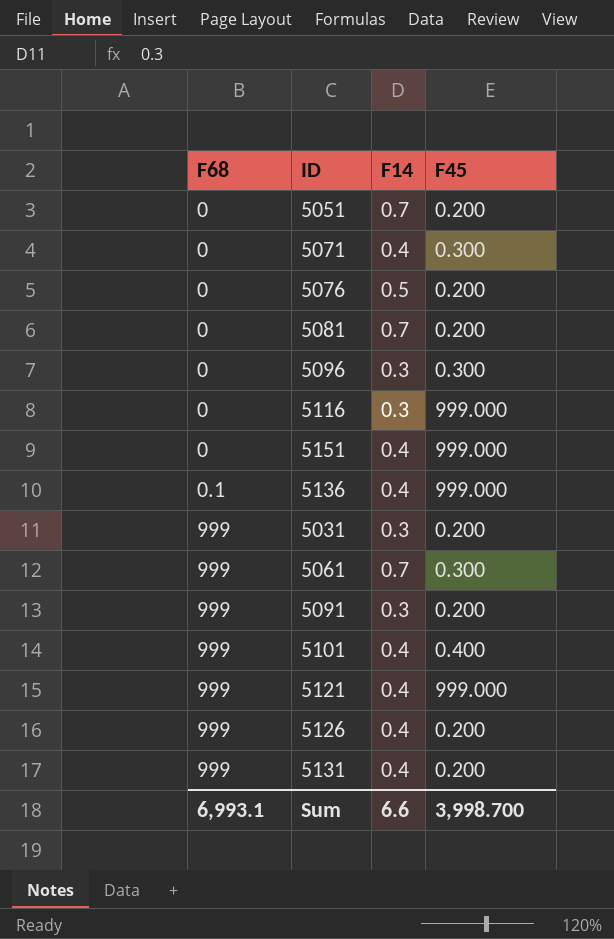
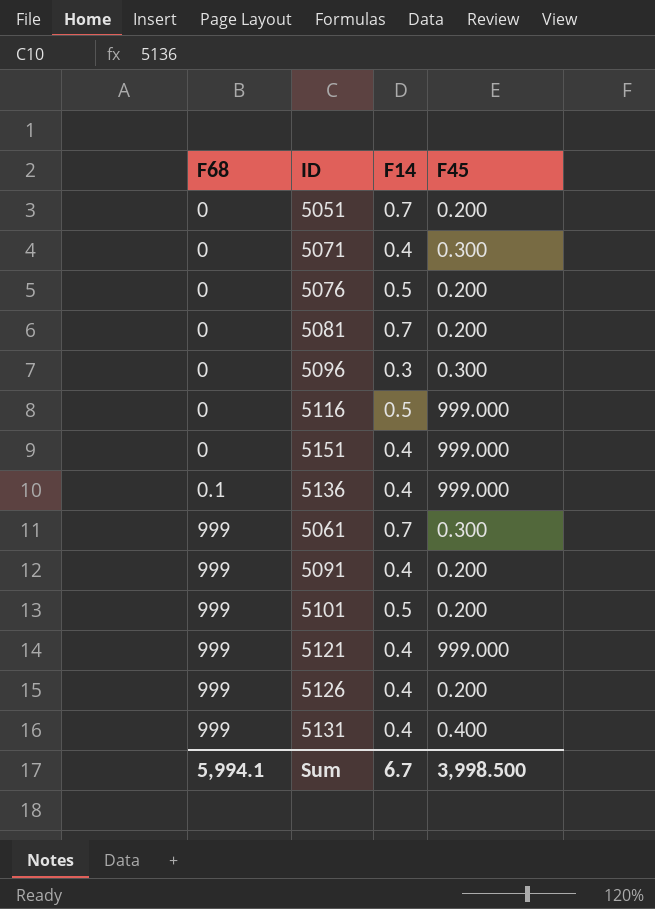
row 5031: 999 | 0.3 | 0.200 -> none
5116 | F14: 0.3 -> 0.5
5091 | F14: 0.3 -> 0.4
5101 | F14: 0.4 -> 0.5
5101 | F45: 0.400 -> 0.200
5131 | F45: 0.200 -> 0.400
Sum | F68: 6,993.1 -> 5,994.1
Sum | F14: 6.6 -> 6.7
Sum | F45: 3,998.700 -> 3,998.500

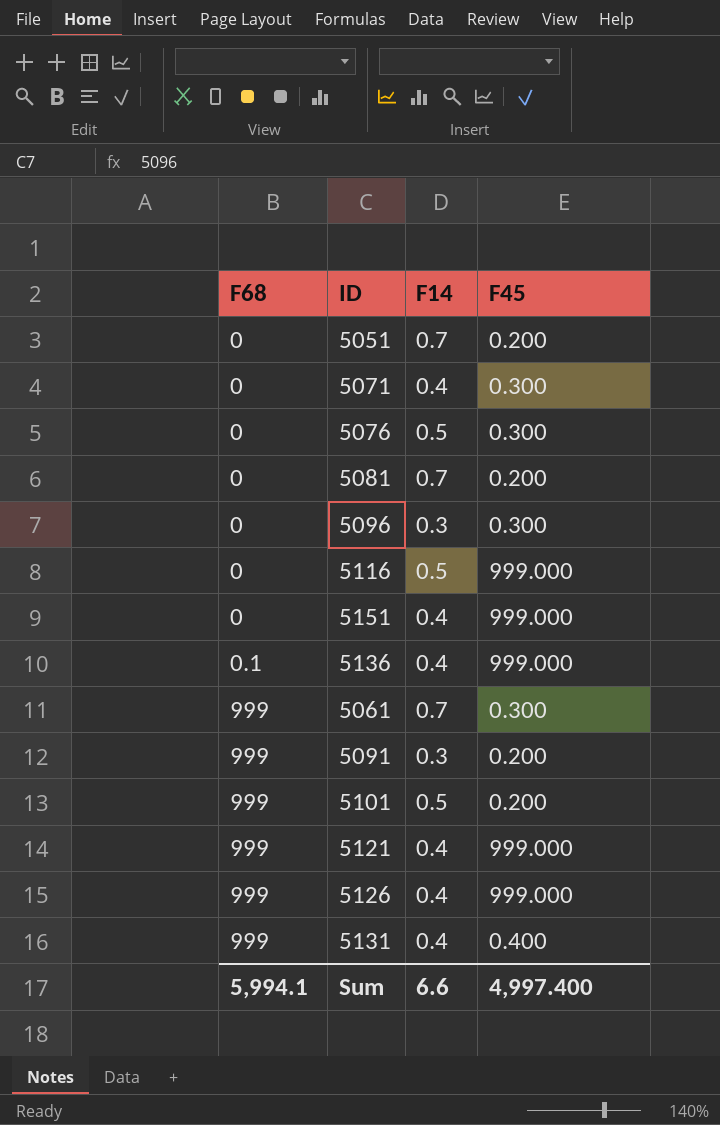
5076 | F45: 0.200 -> 0.300
5091 | F14: 0.4 -> 0.3
5126 | F45: 0.200 -> 999.000
Sum | F14: 6.7 -> 6.6
Sum | F45: 3,998.500 -> 4,997.400

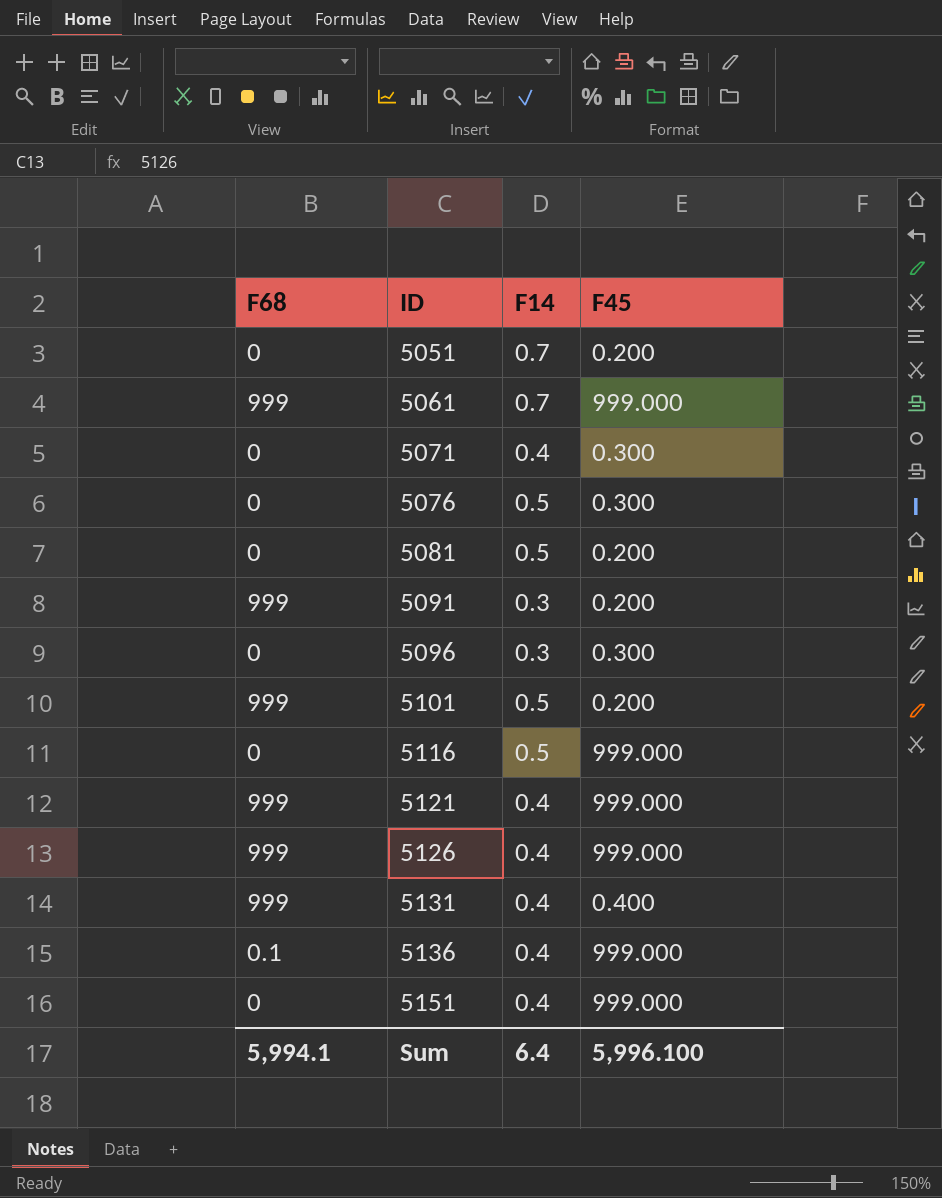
row order: F68 ascending -> ID ascending
5061 | F45: 0.300 -> 999.000
5081 | F14: 0.7 -> 0.5
Sum | F14: 6.6 -> 6.4
Sum | F45: 4,997.400 -> 5,996.100

